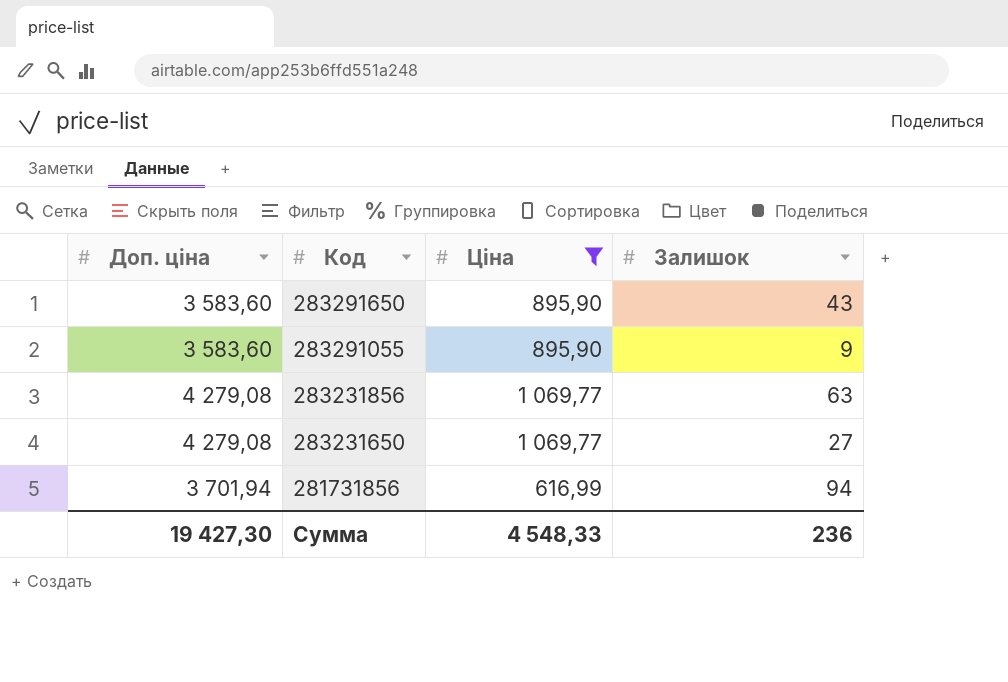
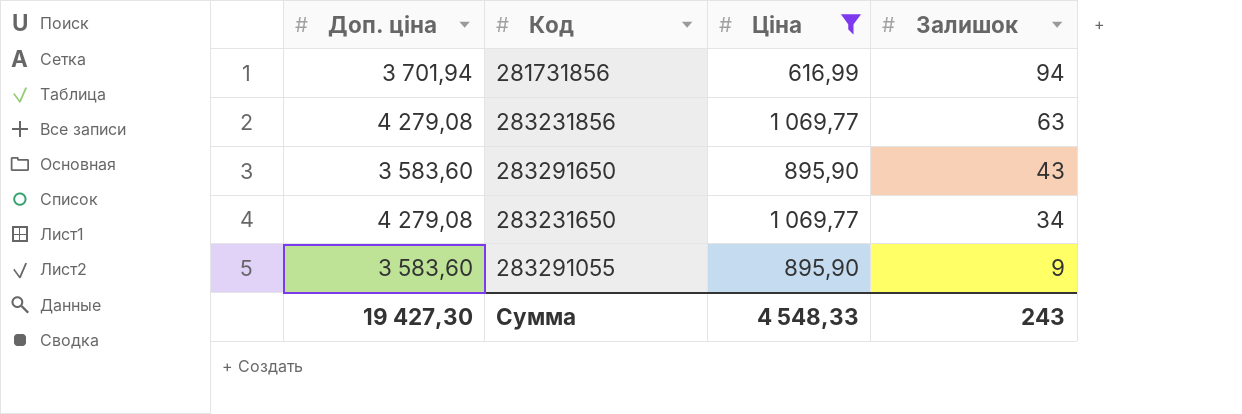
row order: Код descending -> Залишок descending
283231650 | Залишок: 27 -> 34
Сумма | Залишок: 236 -> 243

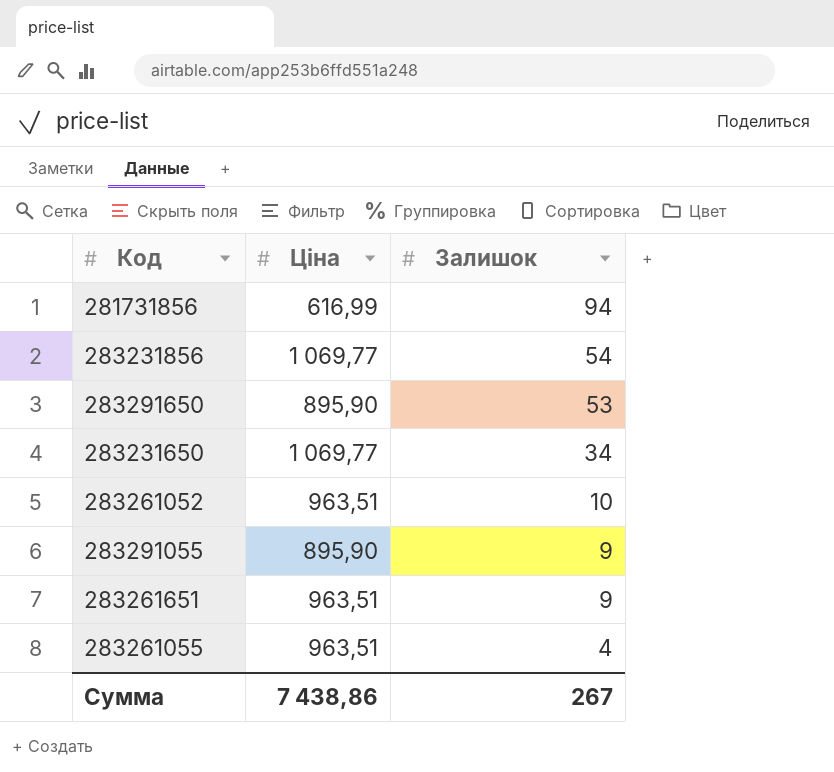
filter: Ціна != 963,51 -> none
column Доп. ціна | position: 1 -> none
283231856 | Залишок: 63 -> 54
283291650 | Залишок: 43 -> 53
Сумма | Ціна: 4 548,33 -> 7 438,86
Сумма | Залишок: 243 -> 267

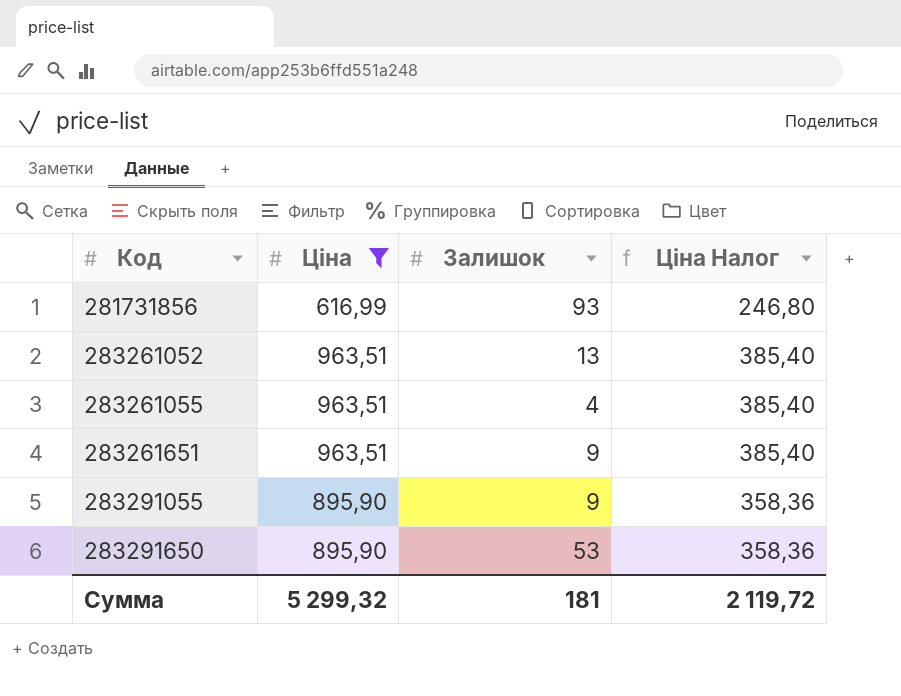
filter: none -> Ціна != 1 069,77
row order: Залишок descending -> Код ascending
column Ціна Налог | formula: none -> [Ціна] * 0,4
281731856 | Залишок: 94 -> 93
283261052 | Залишок: 10 -> 13
Сумма | Ціна: 7 438,86 -> 5 299,32
Сумма | Залишок: 267 -> 181

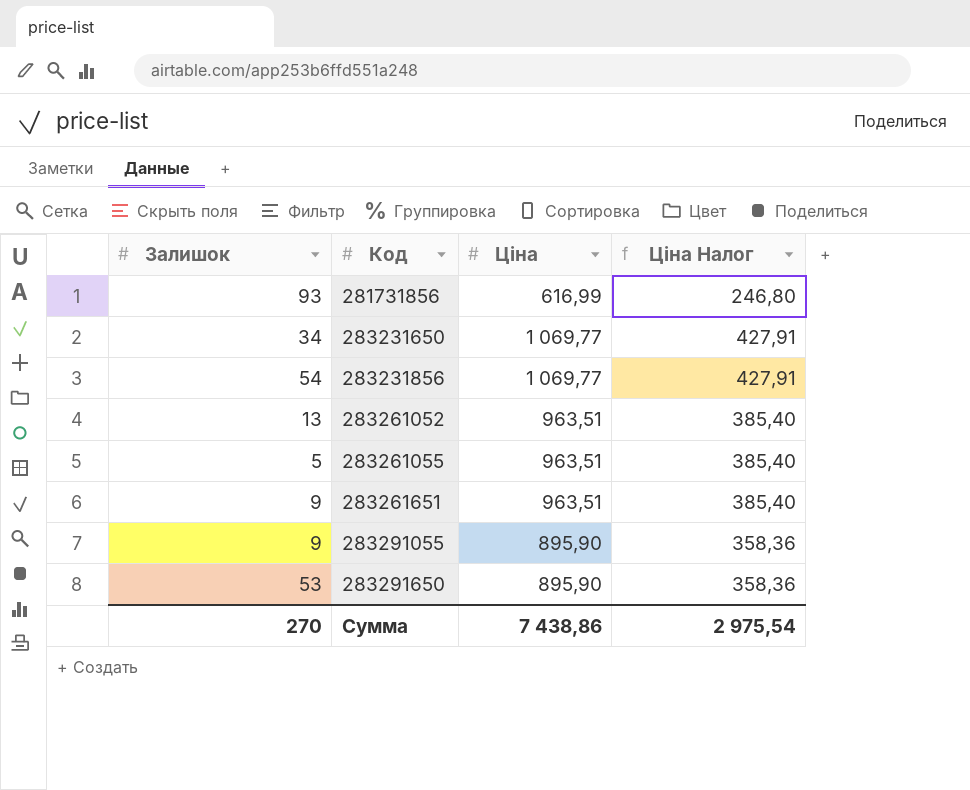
filter: Ціна != 1 069,77 -> none
column Залишок | position: 3 -> 1
283261055 | Залишок: 4 -> 5
Сумма | Залишок: 181 -> 270
Сумма | Ціна: 5 299,32 -> 7 438,86
Сумма | Ціна Налог: 2 119,72 -> 2 975,54

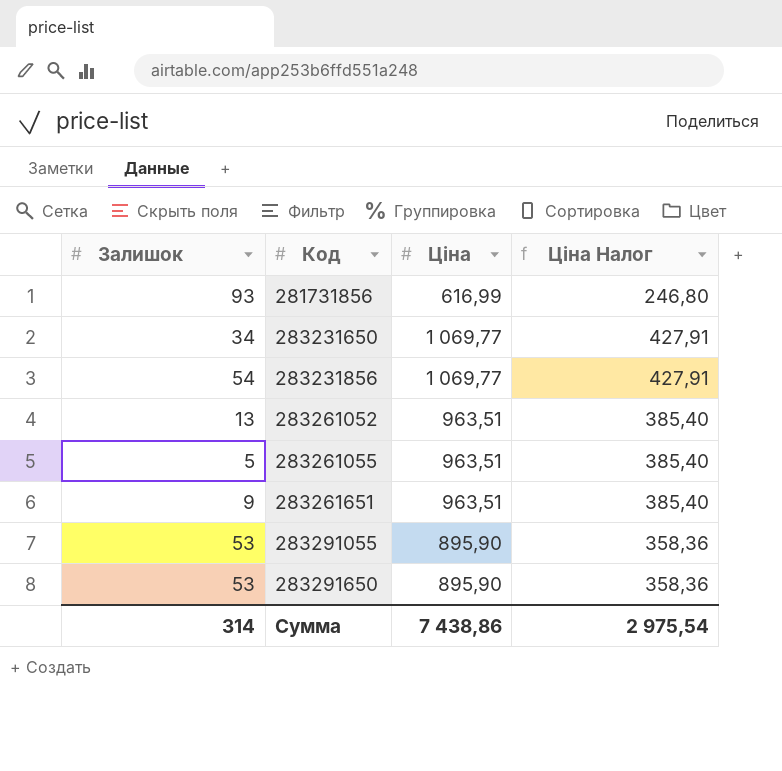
283291055 | Залишок: 9 -> 53
Сумма | Залишок: 270 -> 314

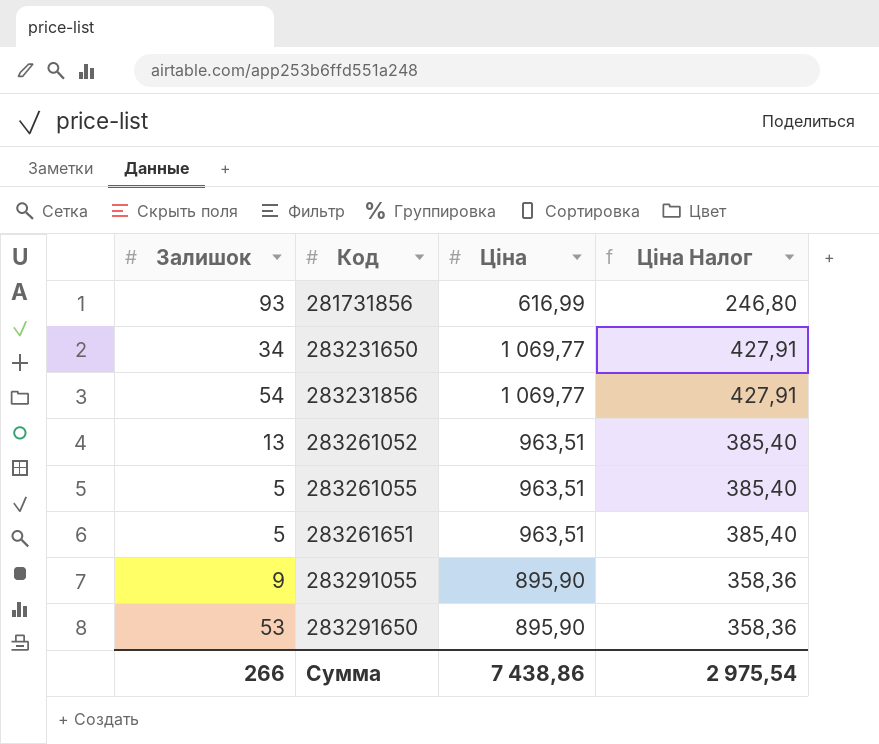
283261651 | Залишок: 9 -> 5
283291055 | Залишок: 53 -> 9
Сумма | Залишок: 314 -> 266

